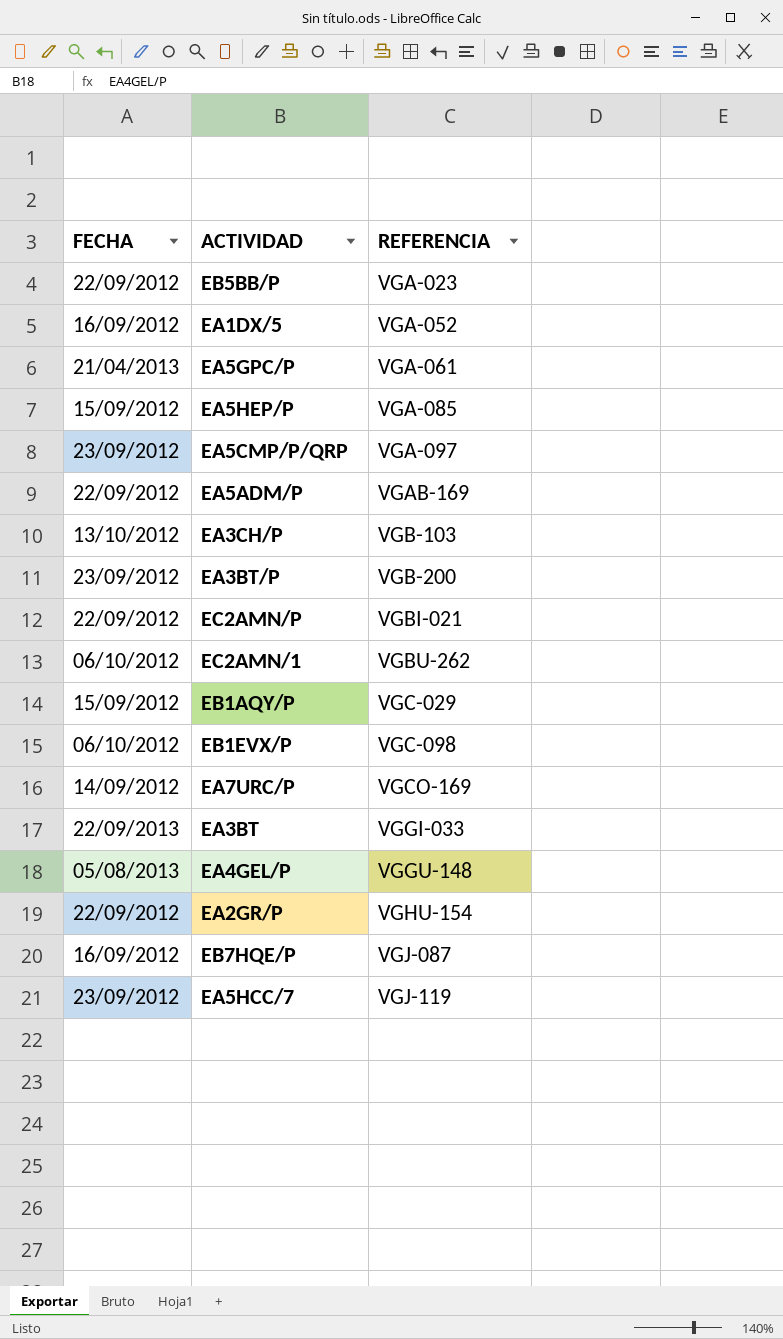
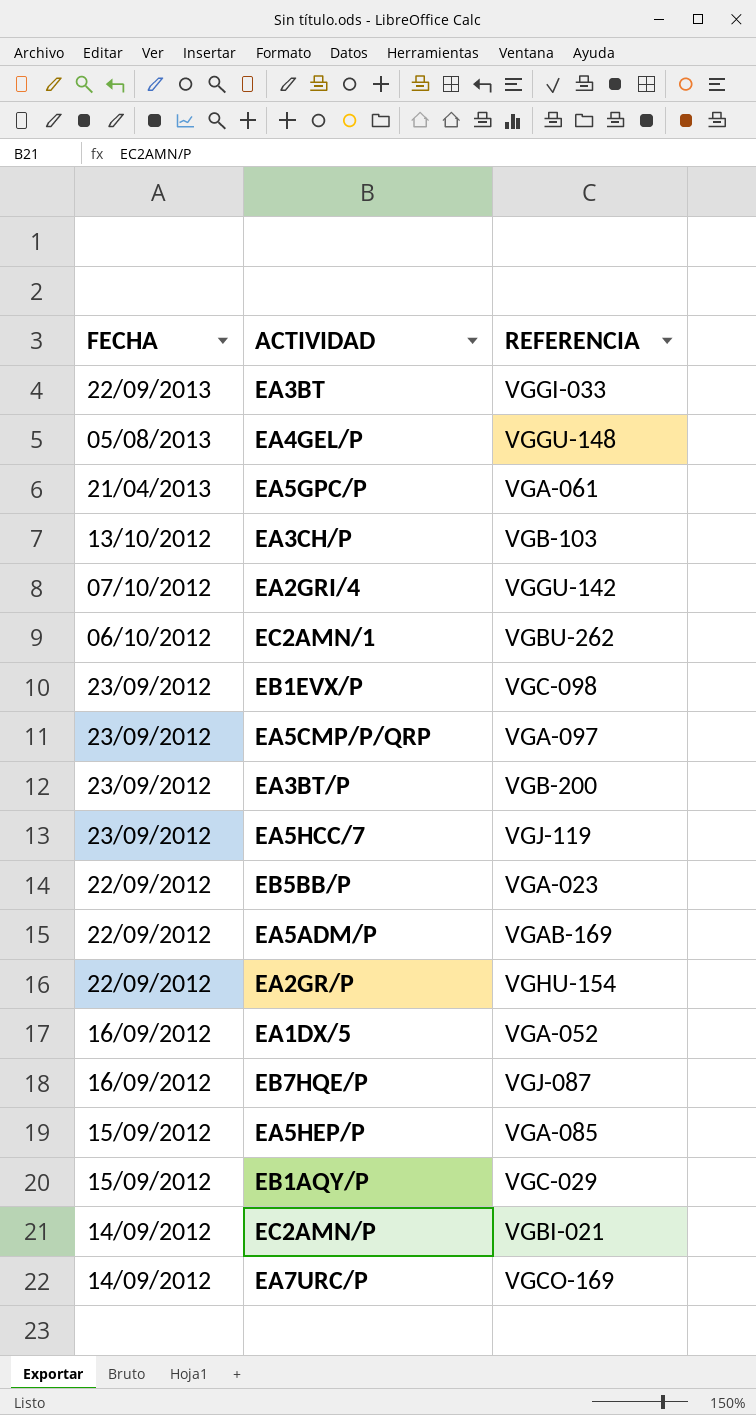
row order: REFERENCIA ascending -> FECHA descending
row EA2GRI/4: none -> 07/10/2012 | VGGU-142
EB1EVX/P | FECHA: 06/10/2012 -> 23/09/2012
EC2AMN/P | FECHA: 22/09/2012 -> 14/09/2012

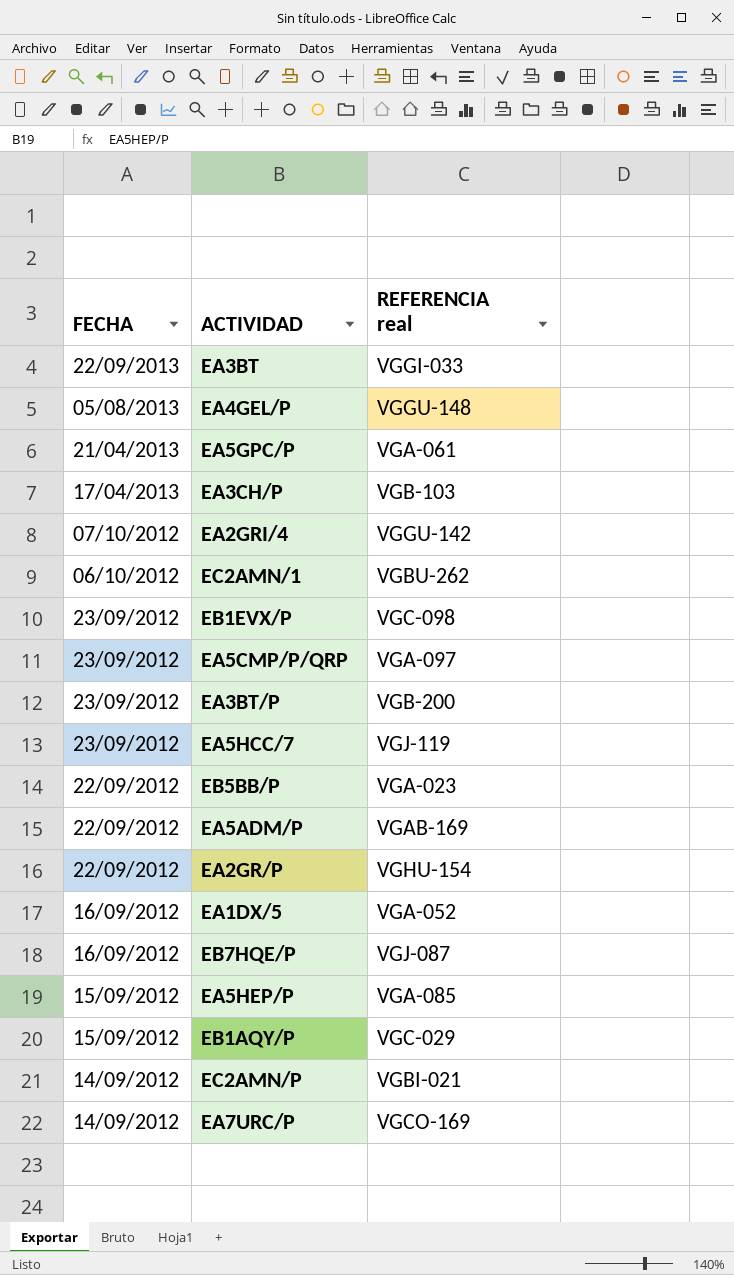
column name: REFERENCIA -> REFERENCIA real
EA3CH/P | FECHA: 13/10/2012 -> 17/04/2013

